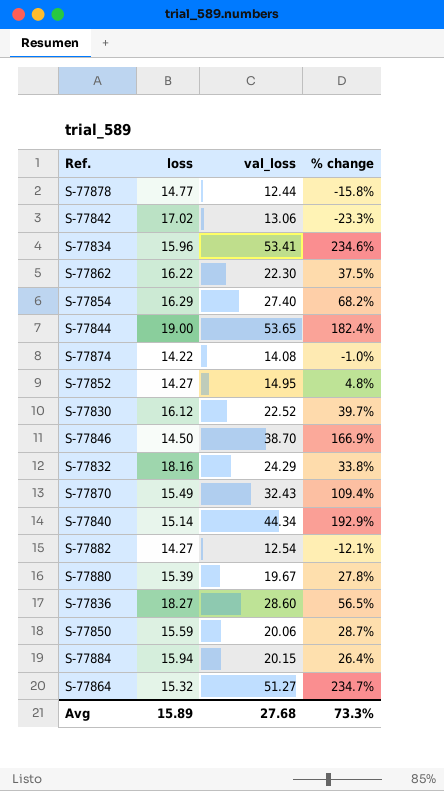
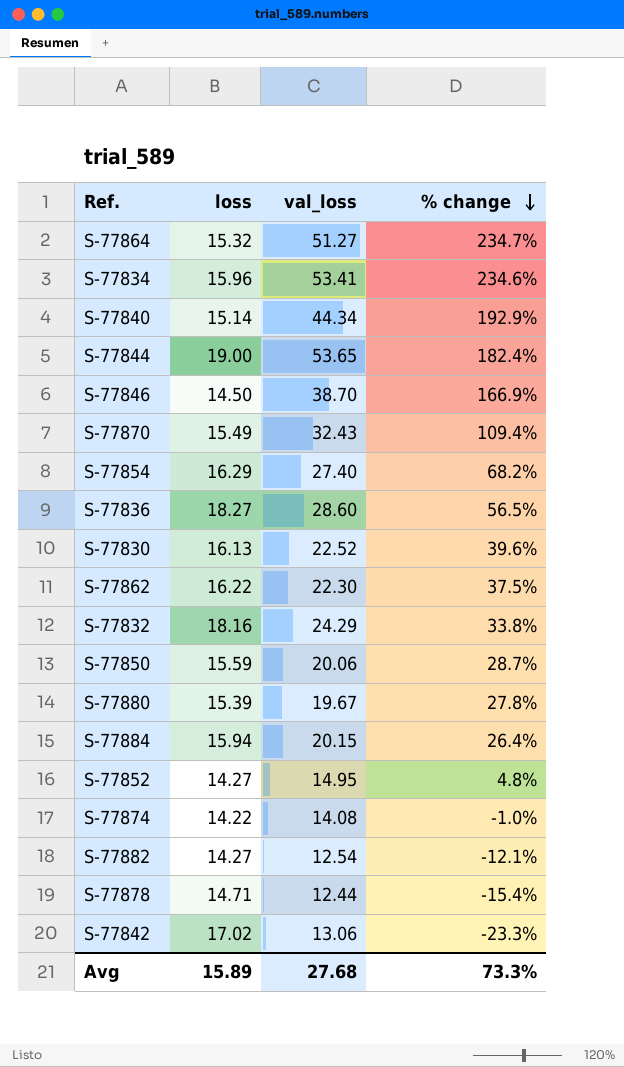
row order: none -> % change descending
S-77830 | loss: 16.12 -> 16.13
S-77830 | % change: 39.7% -> 39.6%
S-77878 | loss: 14.77 -> 14.71
S-77878 | % change: -15.8% -> -15.4%

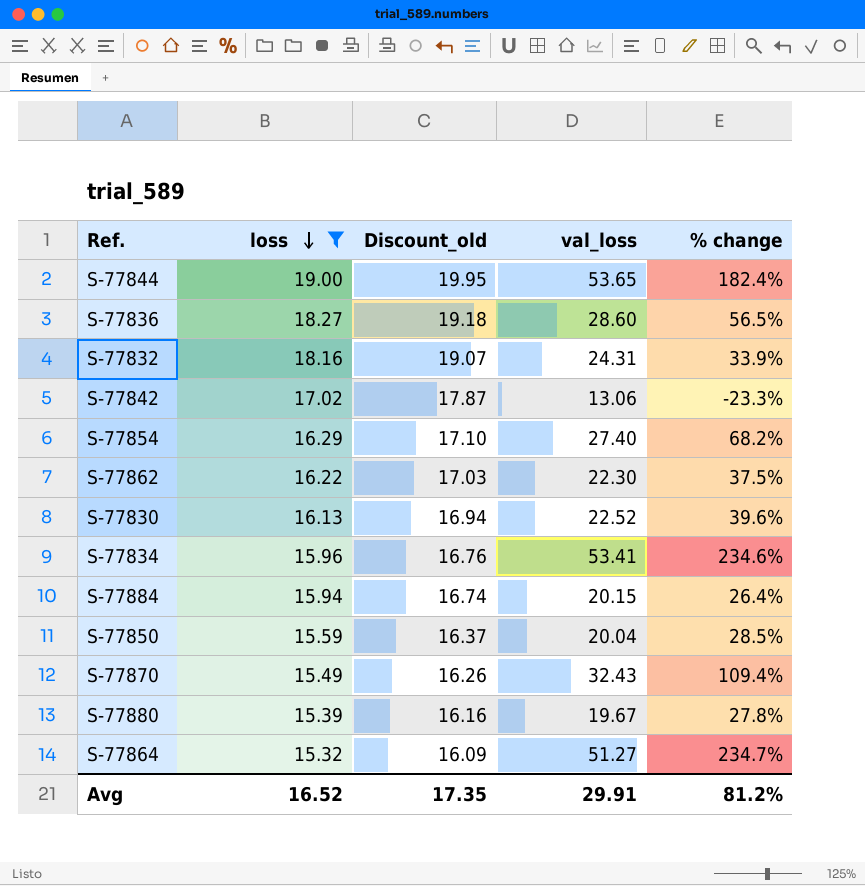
filter: none -> loss >= 15.32
row order: % change descending -> loss descending
column Discount_old | formula: none -> [loss] * 1.05
S-77832 | val_loss: 24.29 -> 24.31
S-77832 | % change: 33.8% -> 33.9%
S-77850 | val_loss: 20.06 -> 20.04
S-77850 | % change: 28.7% -> 28.5%
Avg | loss: 15.89 -> 16.52
Avg | val_loss: 27.68 -> 29.91
Avg | % change: 73.3% -> 81.2%

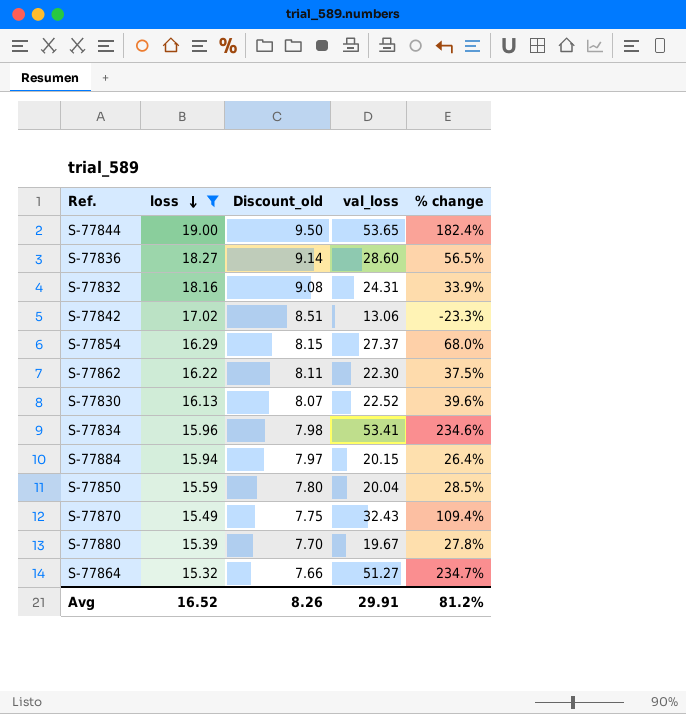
column Discount_old | formula: [loss] * 1.05 -> [loss] * 0.5
S-77854 | val_loss: 27.40 -> 27.37
S-77854 | % change: 68.2% -> 68.0%
Avg | Discount_old: 17.35 -> 8.26

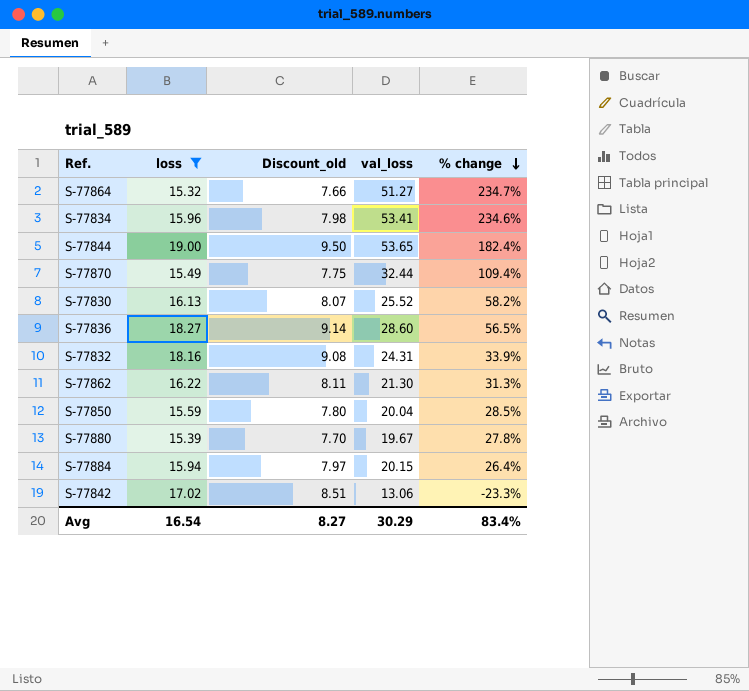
row order: loss descending -> % change descending
row S-77854: 16.29 | 8.15 | 27.37 | 68.0% -> none
S-77870 | val_loss: 32.43 -> 32.44
S-77830 | val_loss: 22.52 -> 25.52
S-77830 | % change: 39.6% -> 58.2%
S-77862 | val_loss: 22.30 -> 21.30
S-77862 | % change: 37.5% -> 31.3%
Avg | loss: 16.52 -> 16.54
Avg | Discount_old: 8.26 -> 8.27
Avg | val_loss: 29.91 -> 30.29
Avg | % change: 81.2% -> 83.4%

